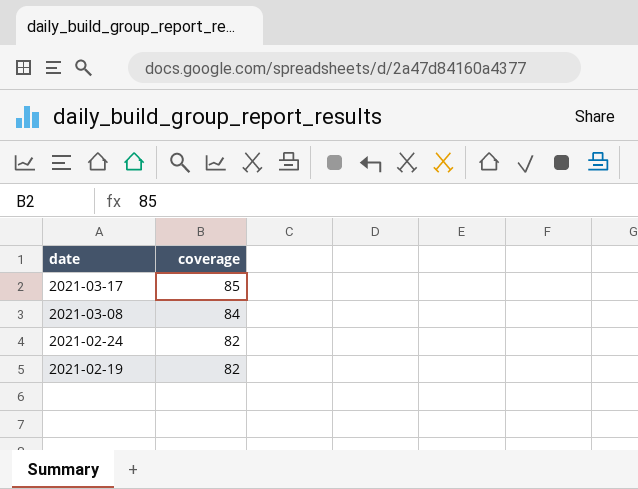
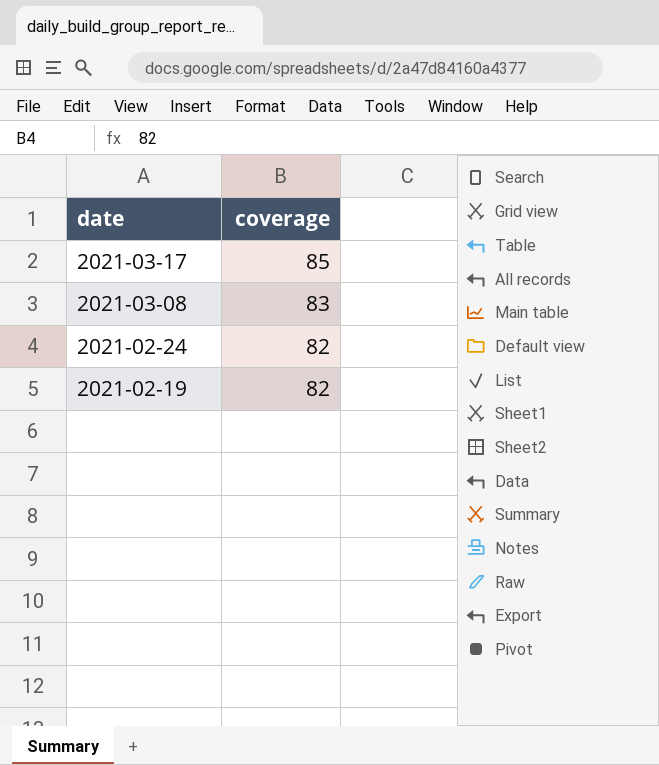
2021-03-08 | coverage: 84 -> 83

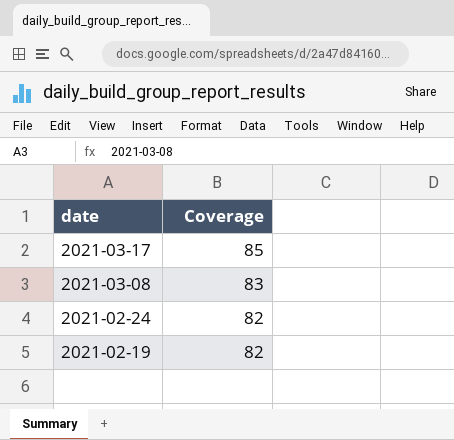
column name: coverage -> Coverage

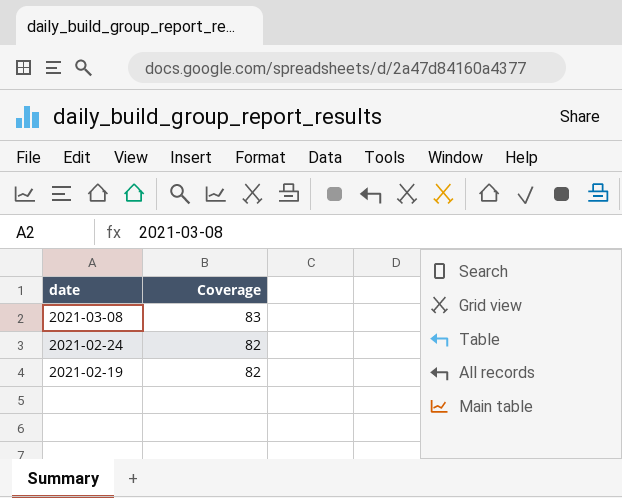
row 2021-03-17: 85 -> none

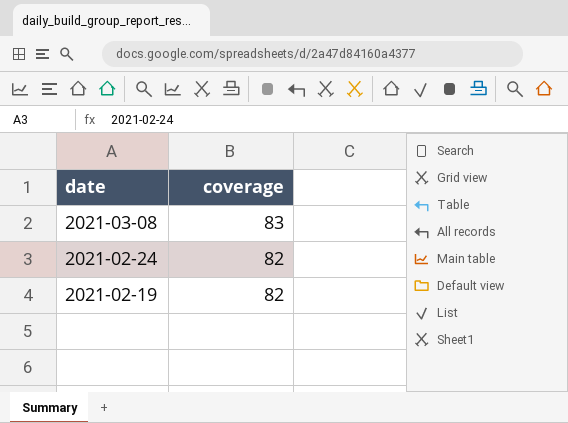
column name: Coverage -> coverage

